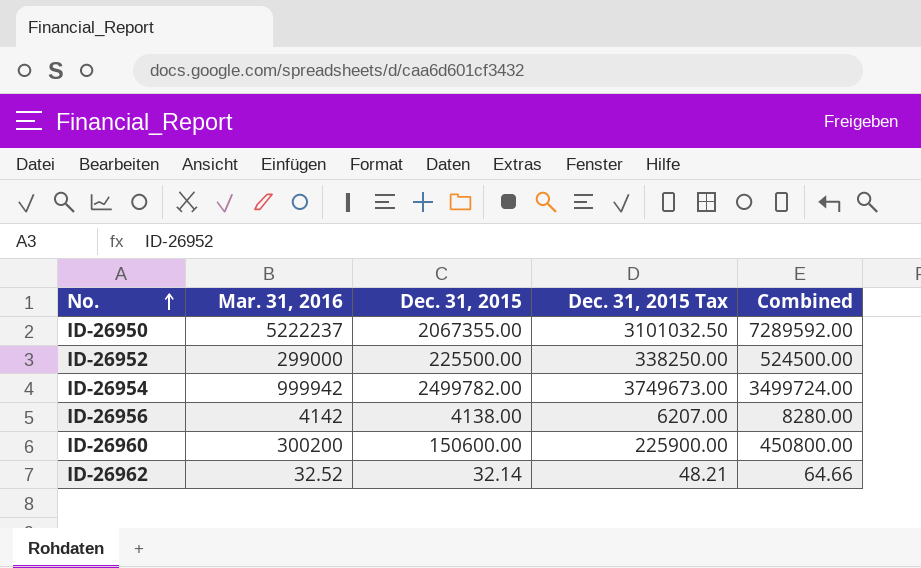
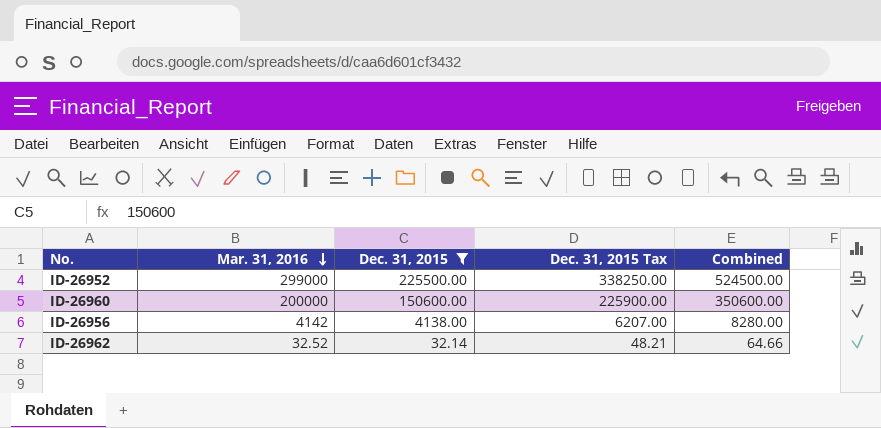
filter: none -> Dec. 31, 2015 <= 225500.00
row order: No. ascending -> Mar. 31, 2016 descending
ID-26960 | Mar. 31, 2016: 300200 -> 200000
ID-26960 | Combined: 450800.00 -> 350600.00

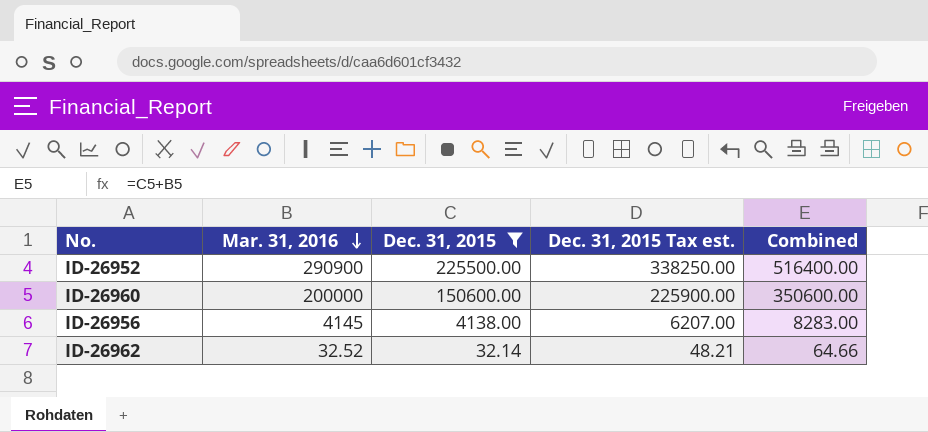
column name: Dec. 31, 2015 Tax -> Dec. 31, 2015 Tax est.
ID-26952 | Mar. 31, 2016: 299000 -> 290900
ID-26952 | Combined: 524500.00 -> 516400.00
ID-26956 | Mar. 31, 2016: 4142 -> 4145
ID-26956 | Combined: 8280.00 -> 8283.00

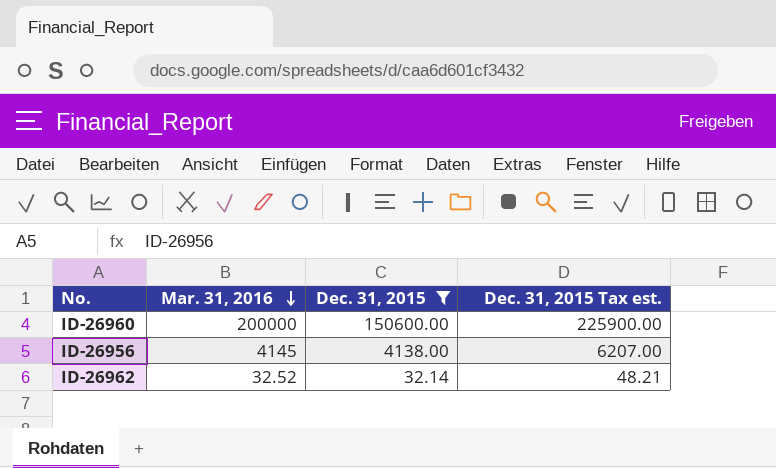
column Combined | formula: [Mar. 31, 2016] + [Dec. 31, 2015] -> none
row ID-26952: 290900 | 225500.00 | 338250.00 | 516400.00 -> none

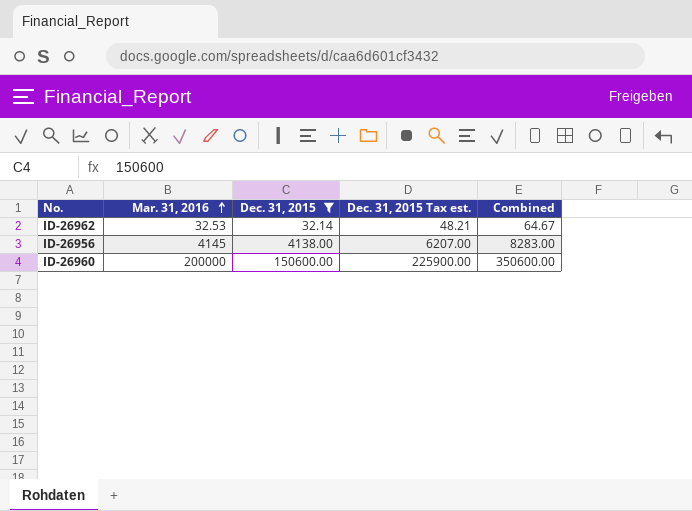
row order: Mar. 31, 2016 descending -> Mar. 31, 2016 ascending
column Combined | formula: none -> [Mar. 31, 2016] + [Dec. 31, 2015]
ID-26962 | Mar. 31, 2016: 32.52 -> 32.53

